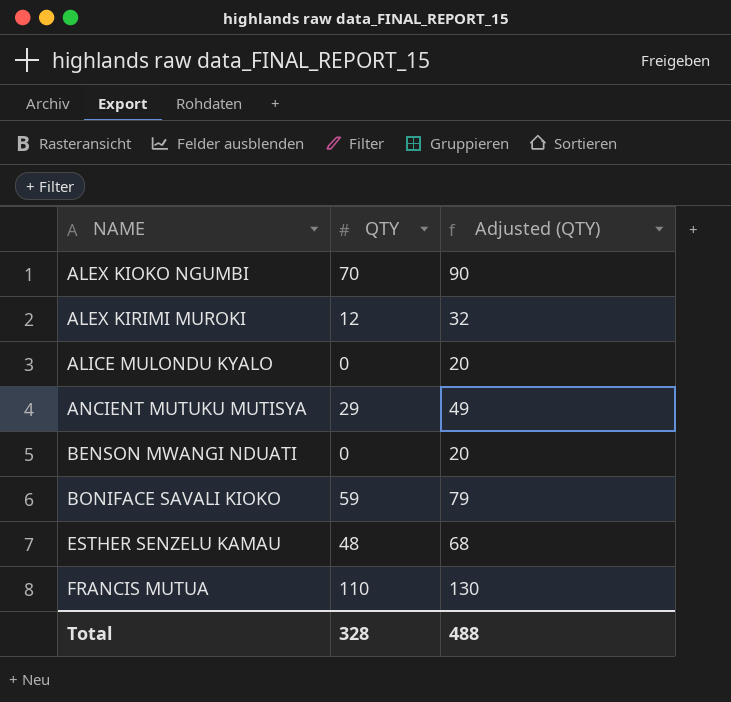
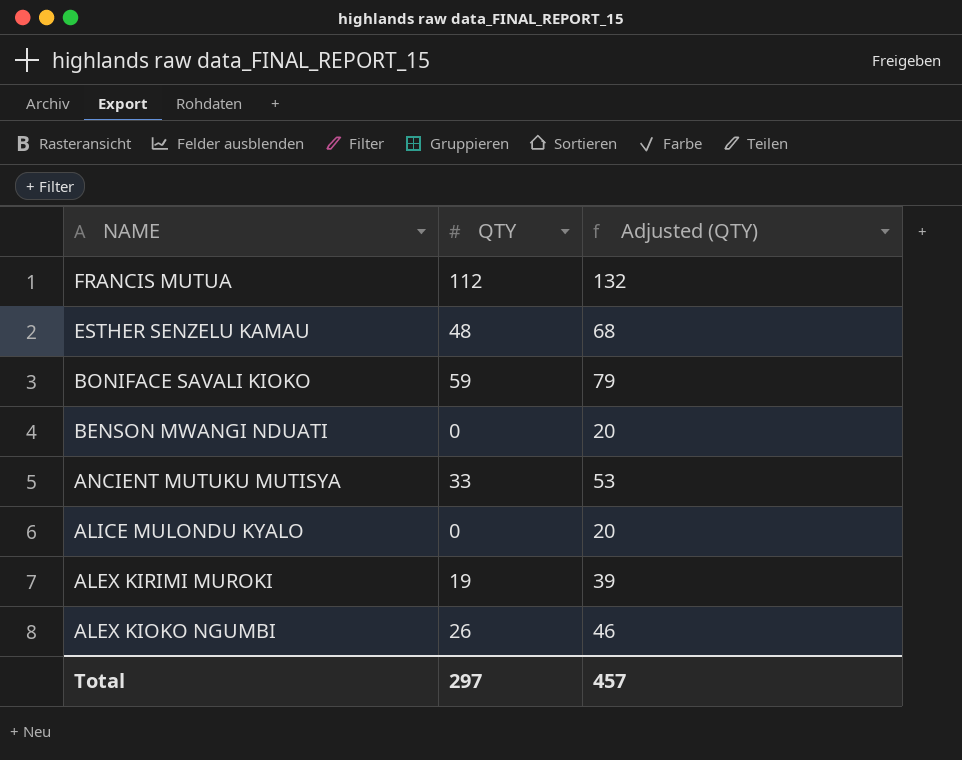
row order: NAME ascending -> NAME descending
FRANCIS MUTUA | QTY: 110 -> 112
FRANCIS MUTUA | Adjusted (QTY): 130 -> 132
ANCIENT MUTUKU MUTISYA | QTY: 29 -> 33
ANCIENT MUTUKU MUTISYA | Adjusted (QTY): 49 -> 53
ALEX KIRIMI MUROKI | QTY: 12 -> 19
ALEX KIRIMI MUROKI | Adjusted (QTY): 32 -> 39
ALEX KIOKO NGUMBI | QTY: 70 -> 26
ALEX KIOKO NGUMBI | Adjusted (QTY): 90 -> 46
Total | QTY: 328 -> 297
Total | Adjusted (QTY): 488 -> 457

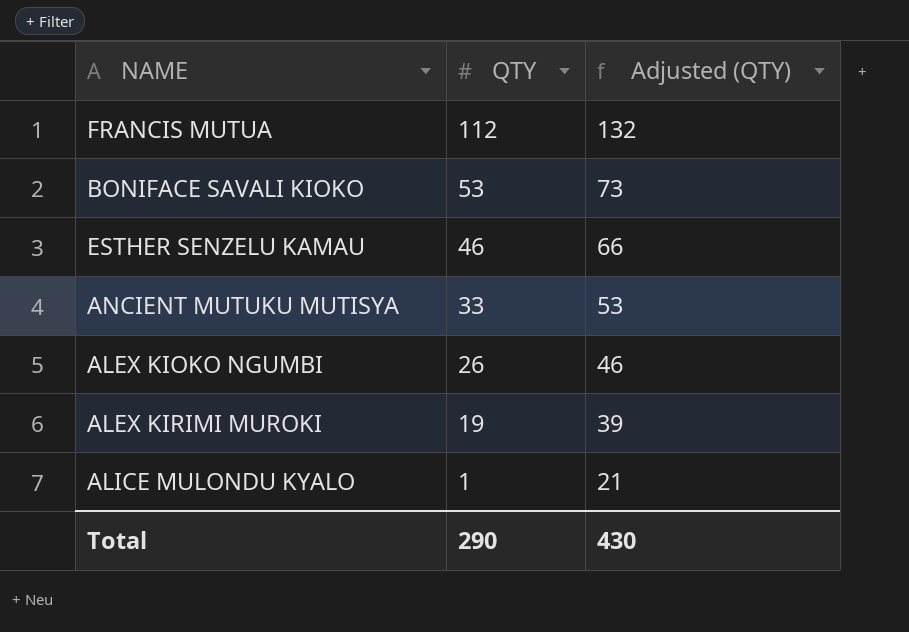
row order: NAME descending -> QTY descending
row BENSON MWANGI NDUATI: 0 | 20 -> none
BONIFACE SAVALI KIOKO | QTY: 59 -> 53
BONIFACE SAVALI KIOKO | Adjusted (QTY): 79 -> 73
ESTHER SENZELU KAMAU | QTY: 48 -> 46
ESTHER SENZELU KAMAU | Adjusted (QTY): 68 -> 66
ALICE MULONDU KYALO | QTY: 0 -> 1
ALICE MULONDU KYALO | Adjusted (QTY): 20 -> 21
Total | QTY: 297 -> 290
Total | Adjusted (QTY): 457 -> 430

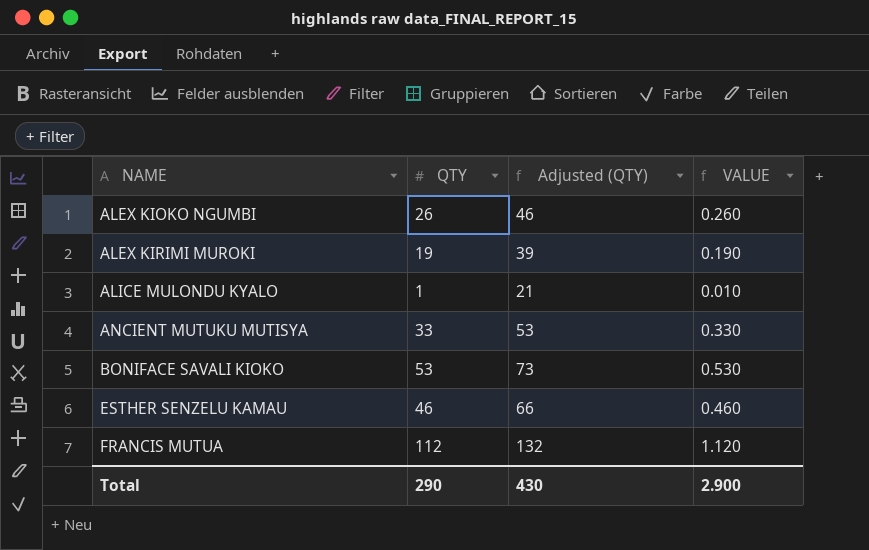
row order: QTY descending -> NAME ascending
column VALUE | formula: none -> [QTY] * 0.01

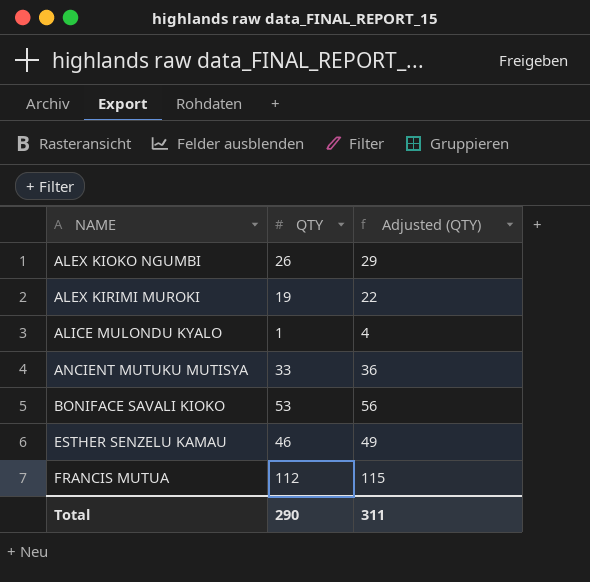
column VALUE | formula: [QTY] * 0.01 -> none
column Adjusted (QTY) | formula: [QTY] + 20 -> [QTY] + 3
Total | Adjusted (QTY): 430 -> 311

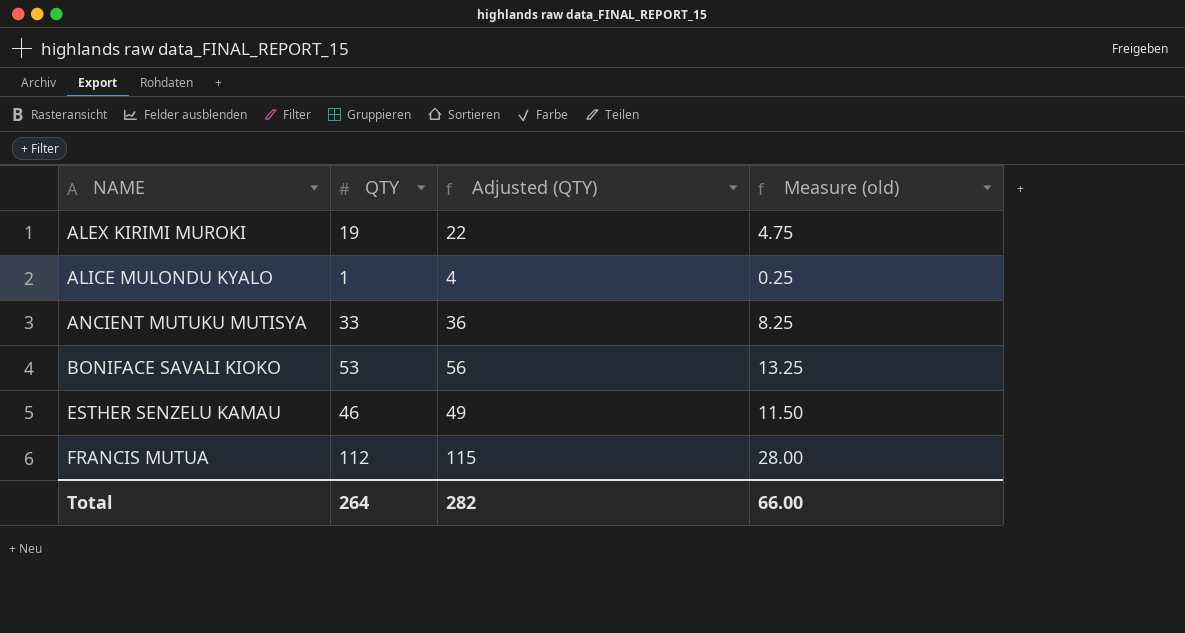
column Measure (old) | formula: none -> [QTY] * 0.25
row ALEX KIOKO NGUMBI: 26 | 29 -> none
Total | QTY: 290 -> 264
Total | Adjusted (QTY): 311 -> 282

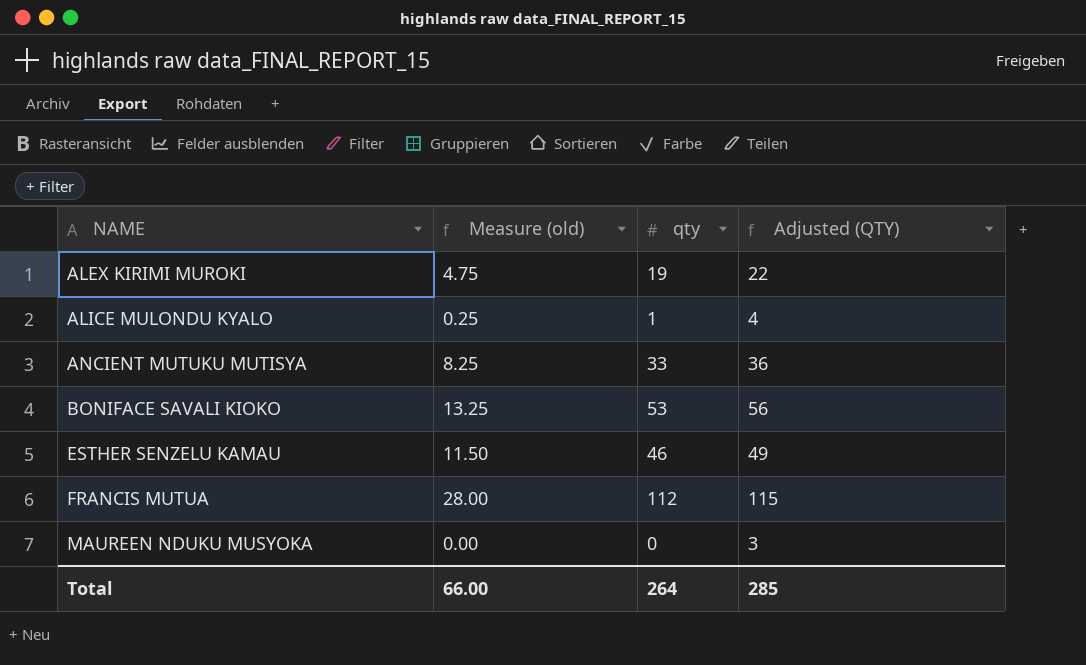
column Measure (old) | position: 4 -> 2
column name: QTY -> qty
row MAUREEN NDUKU MUSYOKA: none -> 0.00 | 0 | 3
Total | Adjusted (QTY): 282 -> 285

